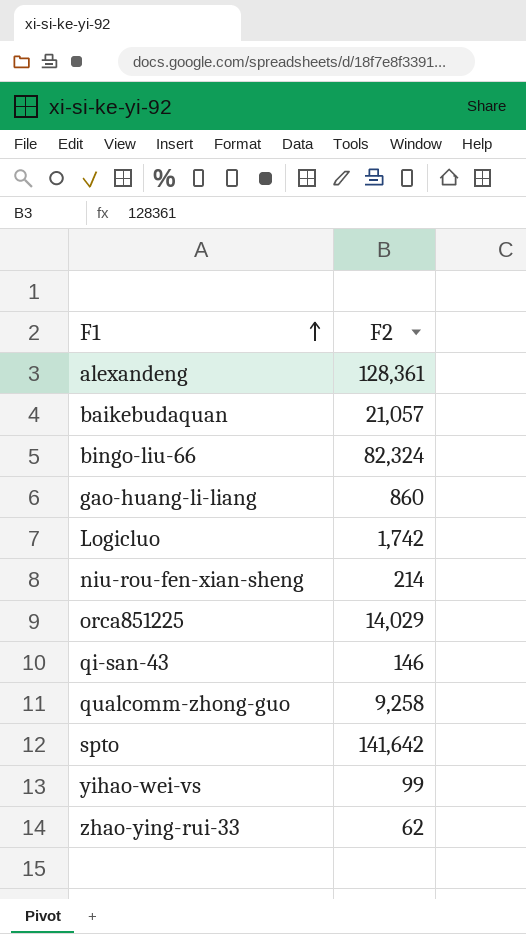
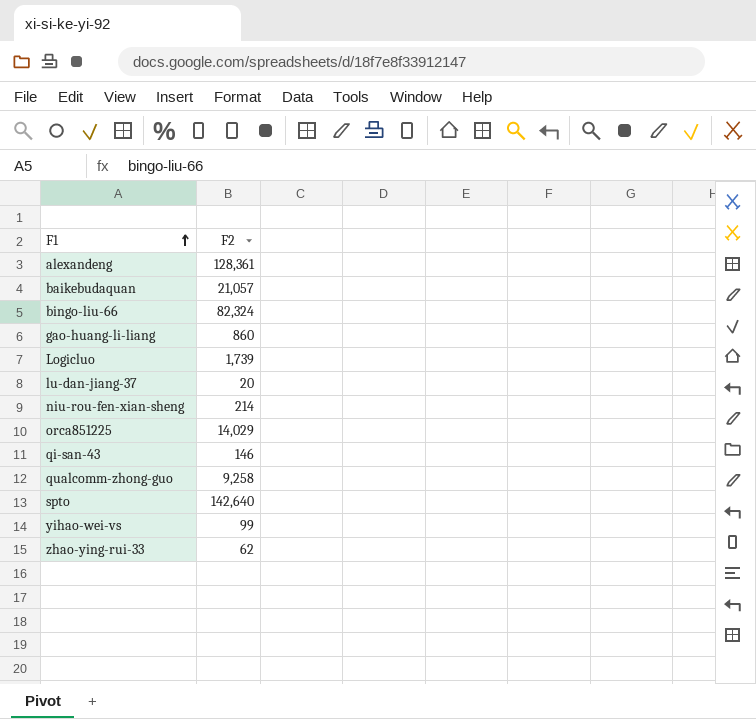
Logicluo | F2: 1,742 -> 1,739
row lu-dan-jiang-37: none -> 20
spto | F2: 141,642 -> 142,640

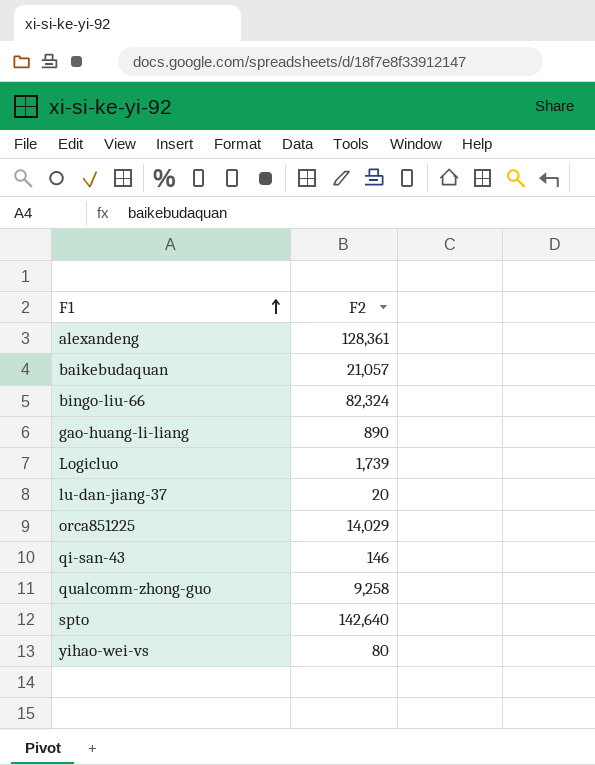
row niu-rou-fen-xian-sheng: 214 -> none
row zhao-ying-rui-33: 62 -> none
gao-huang-li-liang | F2: 860 -> 890
yihao-wei-vs | F2: 99 -> 80

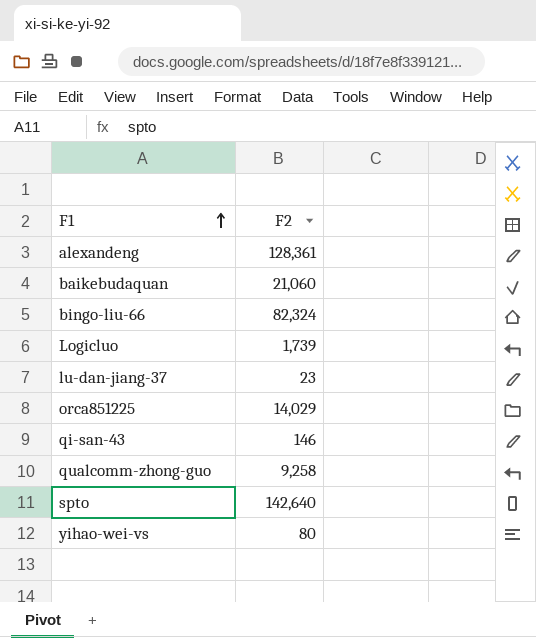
row gao-huang-li-liang: 890 -> none
baikebudaquan | F2: 21,057 -> 21,060
lu-dan-jiang-37 | F2: 20 -> 23

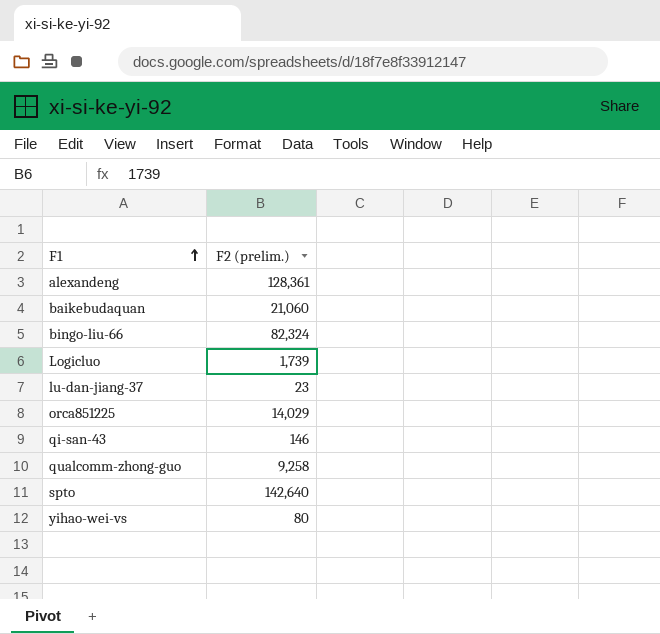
column name: F2 -> F2 (prelim.)

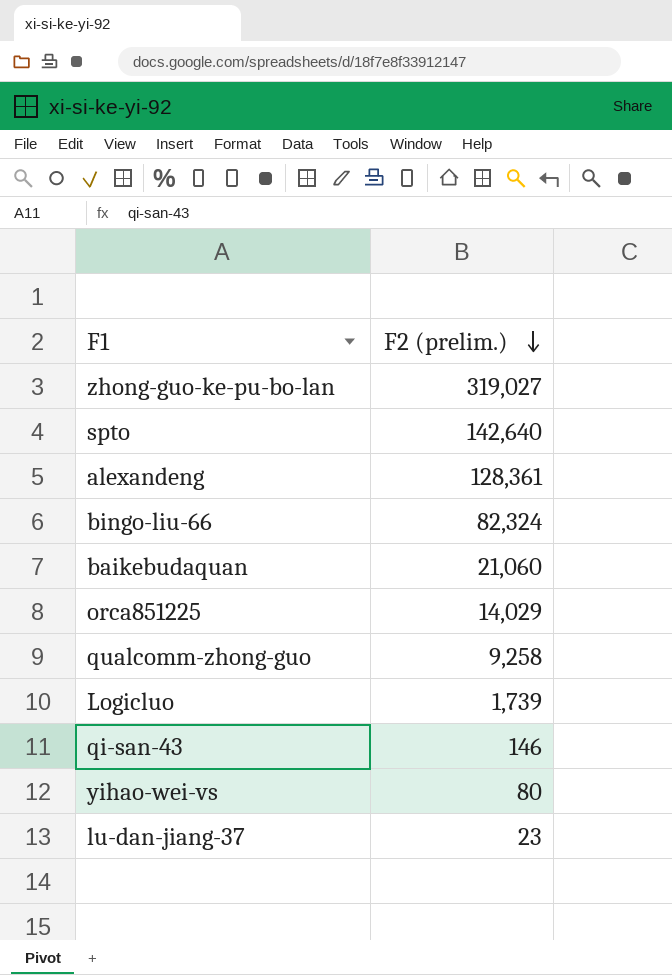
row order: F1 ascending -> F2 (prelim.) descending
row zhong-guo-ke-pu-bo-lan: none -> 319,027

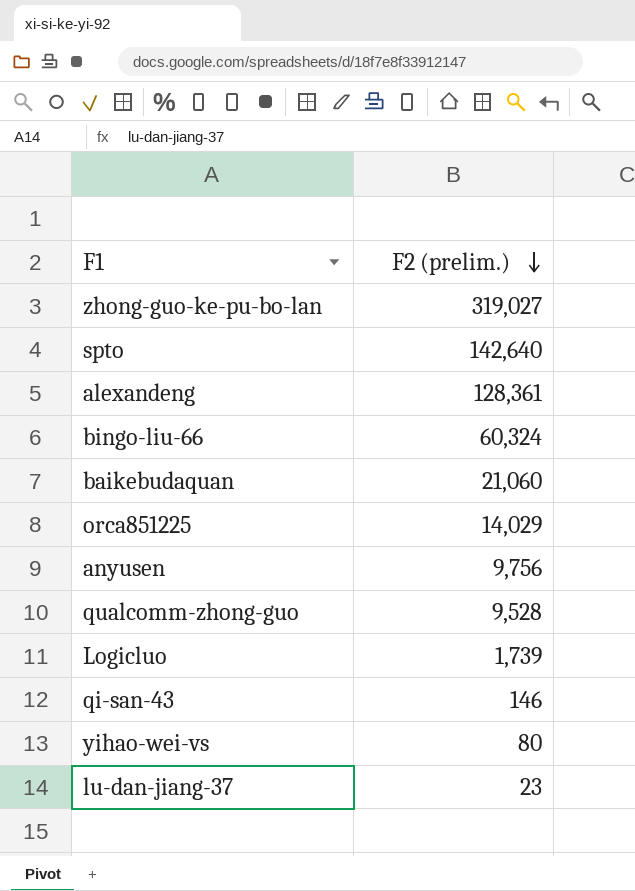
bingo-liu-66 | F2 (prelim.): 82,324 -> 60,324
row anyusen: none -> 9,756
qualcomm-zhong-guo | F2 (prelim.): 9,258 -> 9,528

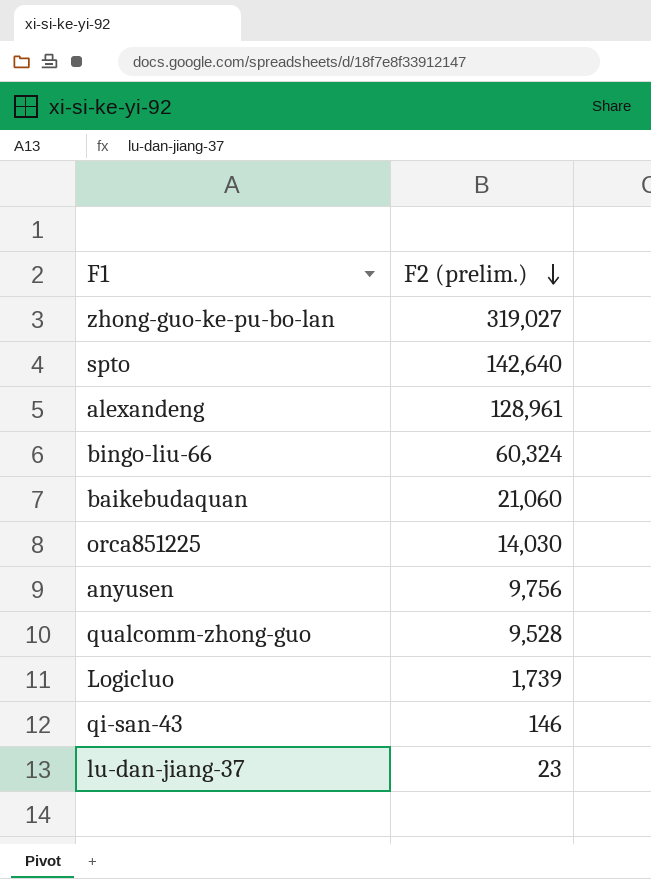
row yihao-wei-vs: 80 -> none
alexandeng | F2 (prelim.): 128,361 -> 128,961
orca851225 | F2 (prelim.): 14,029 -> 14,030

